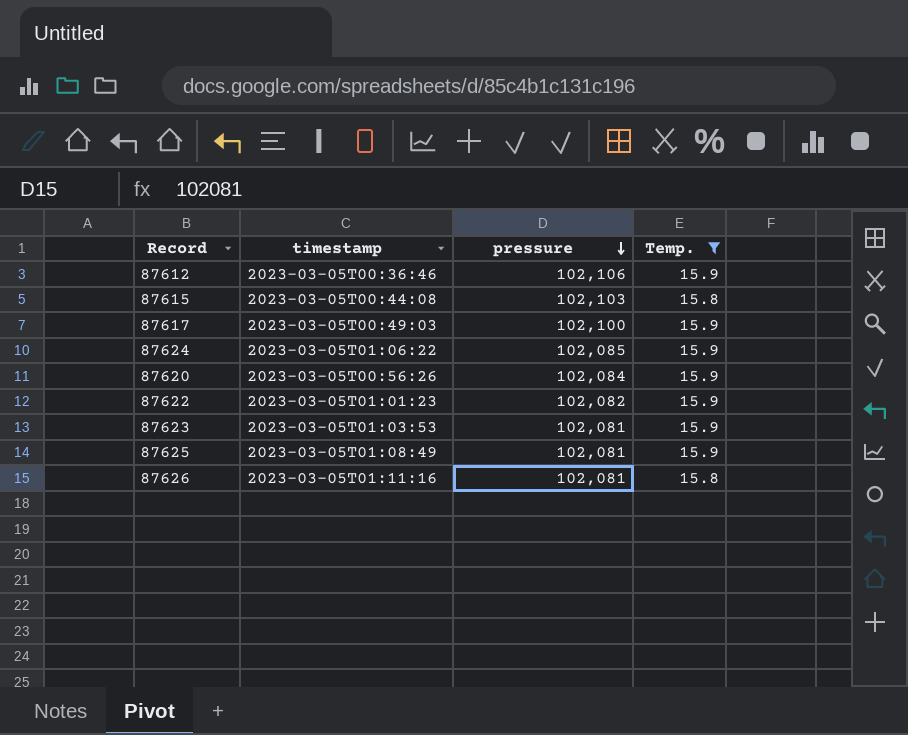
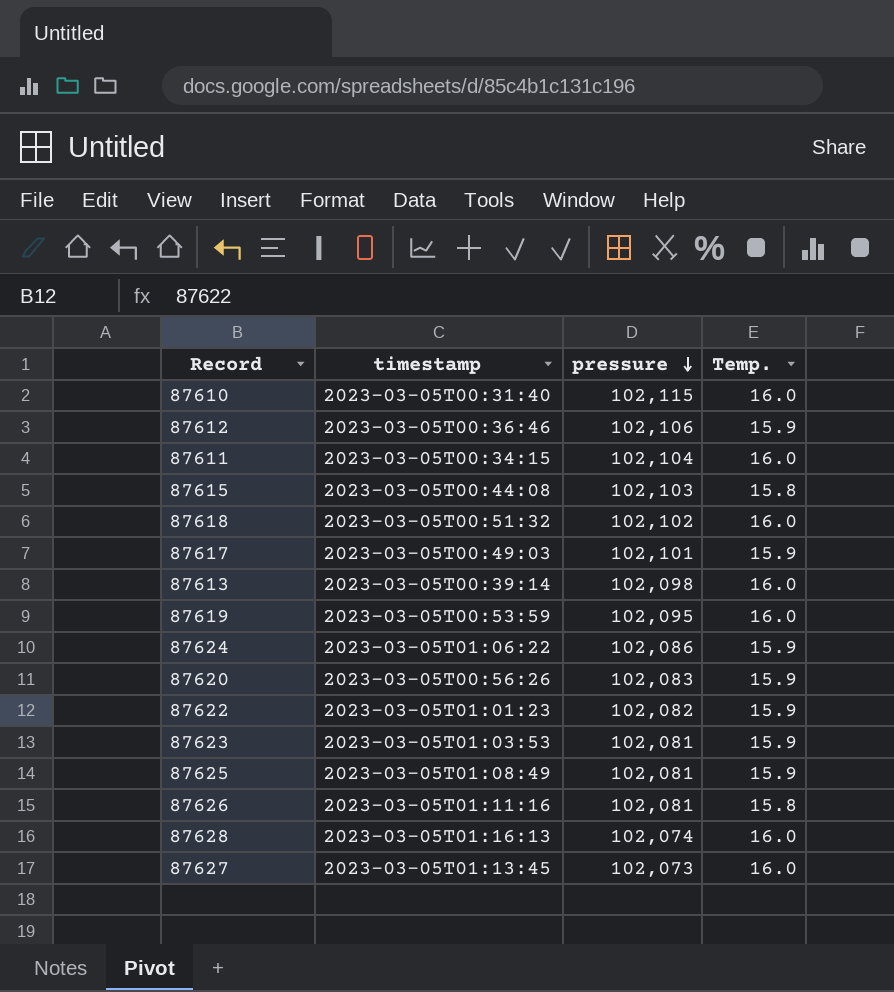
filter: Temp. != 16.0 -> none
87617 | pressure: 102,100 -> 102,101
87624 | pressure: 102,085 -> 102,086
87620 | pressure: 102,084 -> 102,083

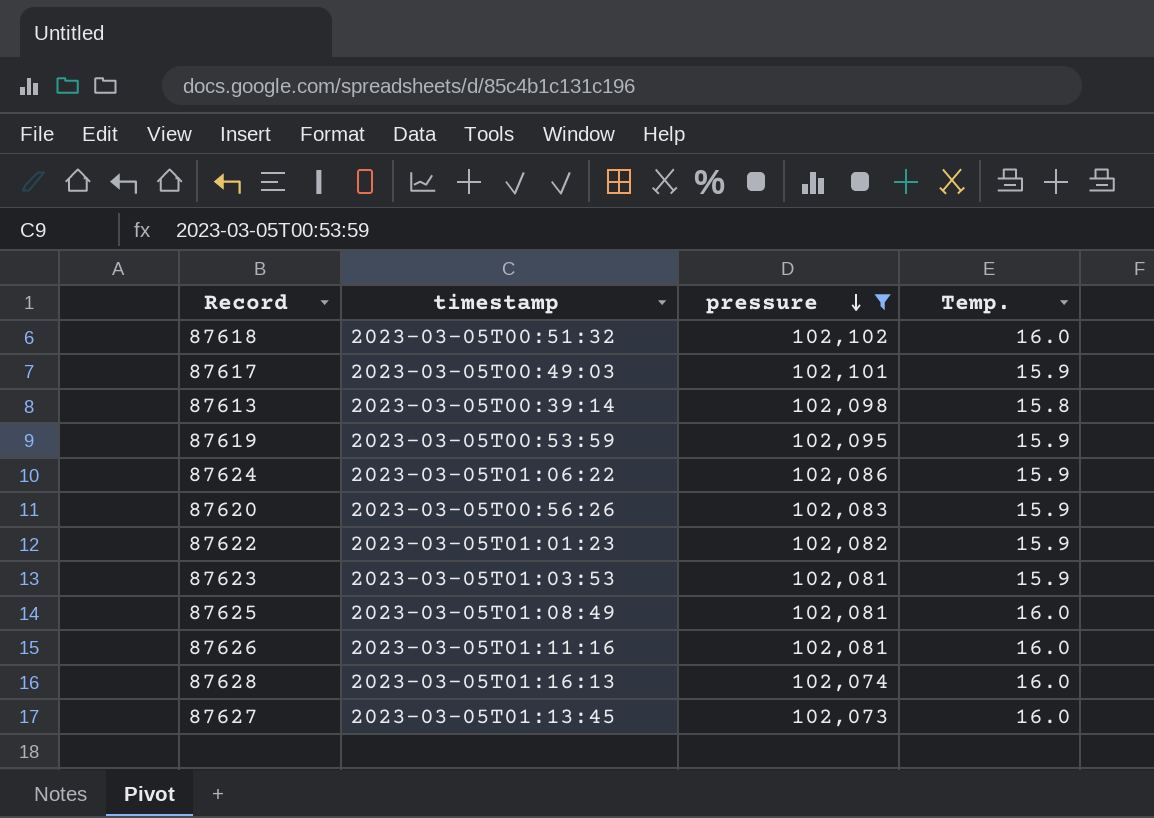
filter: none -> pressure <= 102,102
87613 | Temp.: 16.0 -> 15.8
87619 | Temp.: 16.0 -> 15.9
87625 | Temp.: 15.9 -> 16.0
87626 | Temp.: 15.8 -> 16.0

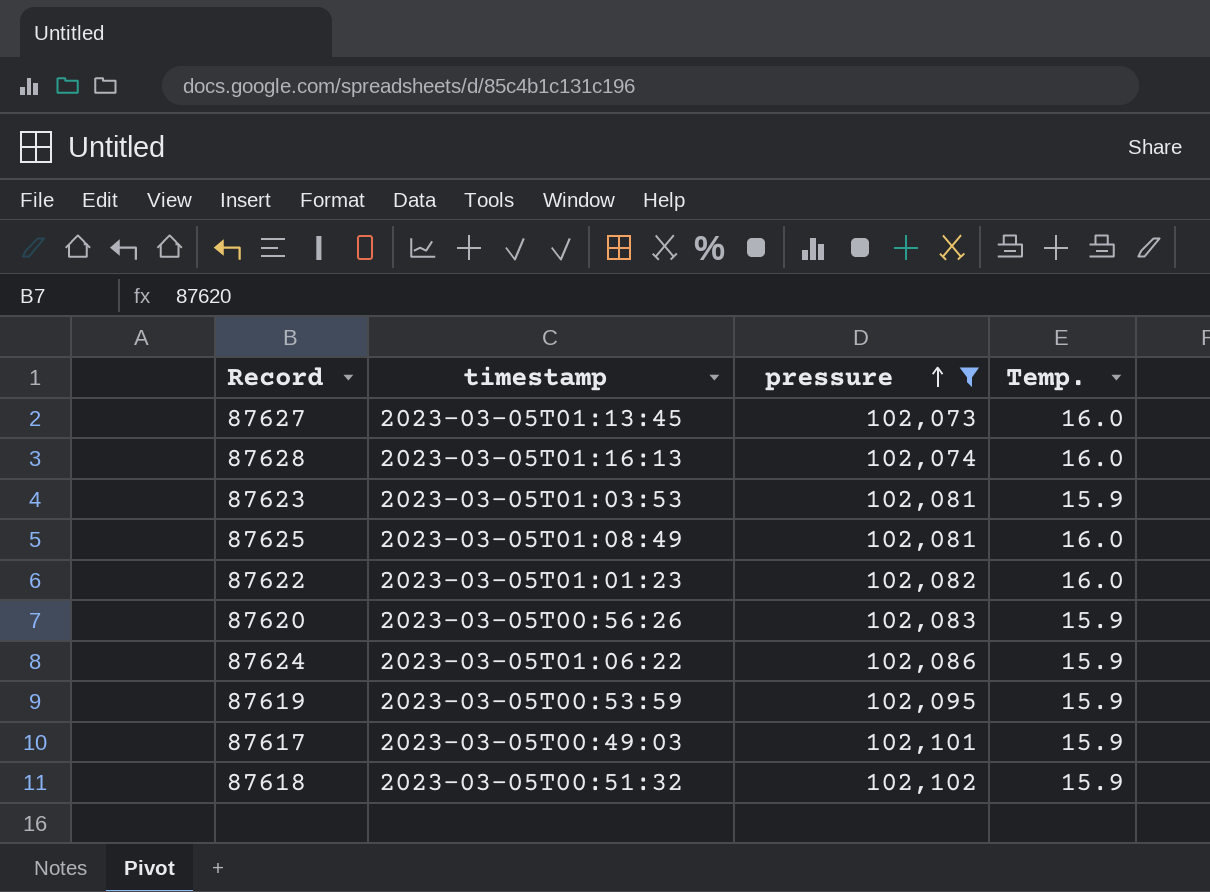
row order: pressure descending -> pressure ascending
row 87613: 2023-03-05T00:39:14 | 102,098 | 15.8 -> none
row 87626: 2023-03-05T01:11:16 | 102,081 | 16.0 -> none
87622 | Temp.: 15.9 -> 16.0
87618 | Temp.: 16.0 -> 15.9

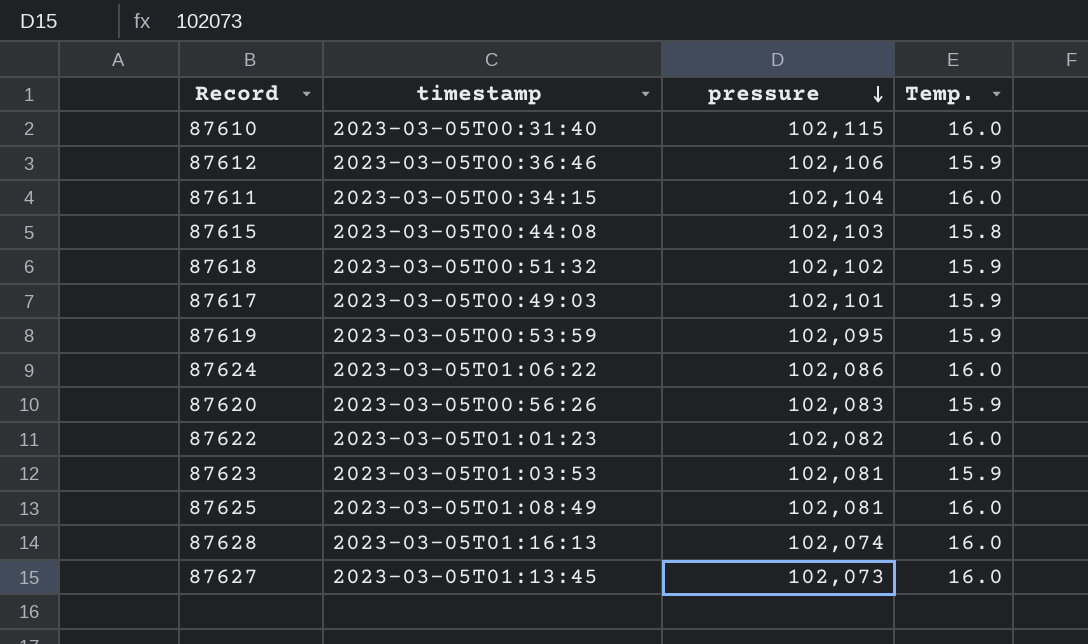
filter: pressure <= 102,102 -> none
row order: pressure ascending -> pressure descending
87624 | Temp.: 15.9 -> 16.0

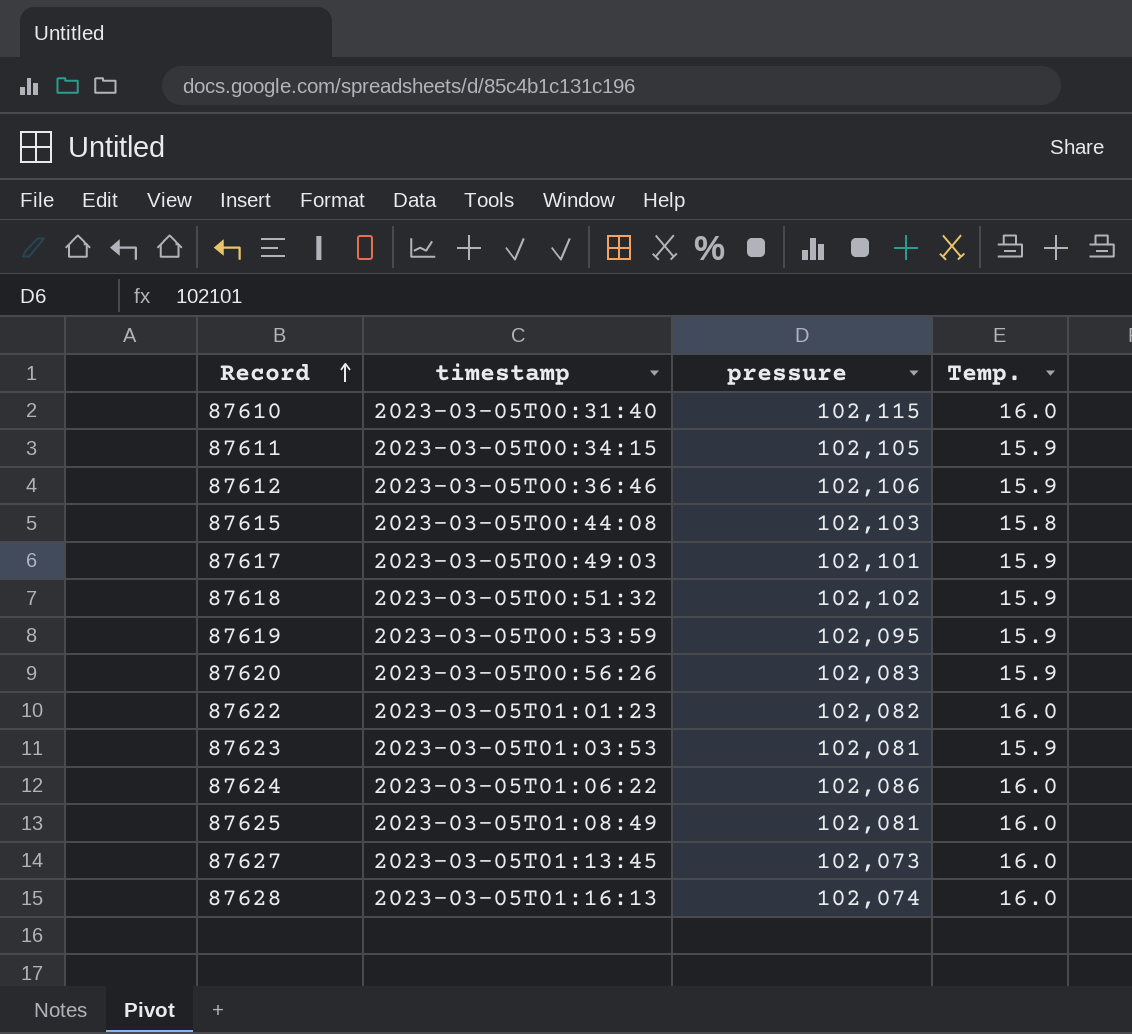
row order: pressure descending -> Record ascending
87611 | pressure: 102,104 -> 102,105
87611 | Temp.: 16.0 -> 15.9

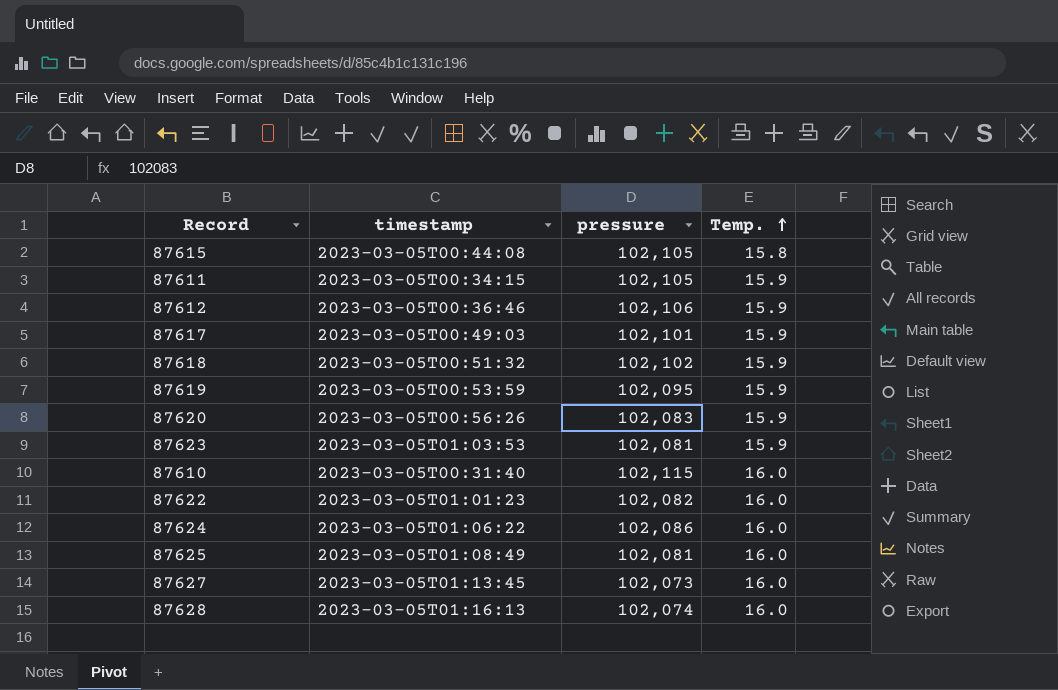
row order: Record ascending -> Temp. ascending
87615 | pressure: 102,103 -> 102,105

